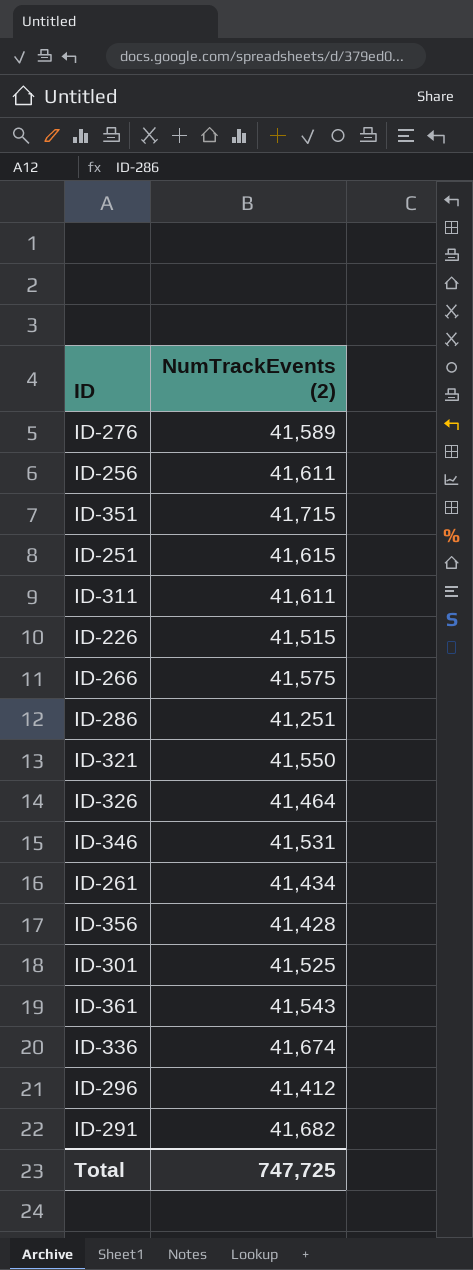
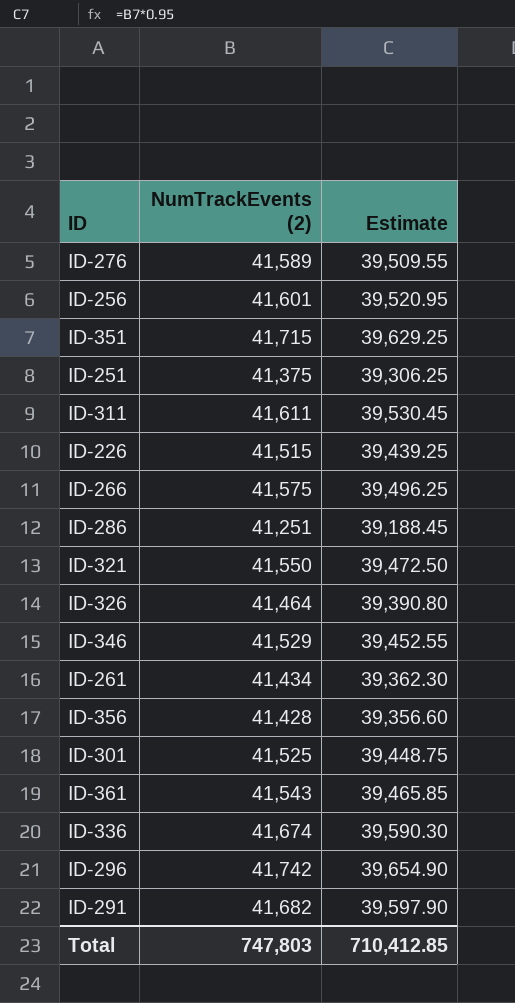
column Estimate | formula: none -> [NumTrackEvents (2)] * 0.95
ID-256 | NumTrackEvents (2): 41,611 -> 41,601
ID-251 | NumTrackEvents (2): 41,615 -> 41,375
ID-346 | NumTrackEvents (2): 41,531 -> 41,529
ID-296 | NumTrackEvents (2): 41,412 -> 41,742
Total | NumTrackEvents (2): 747,725 -> 747,803

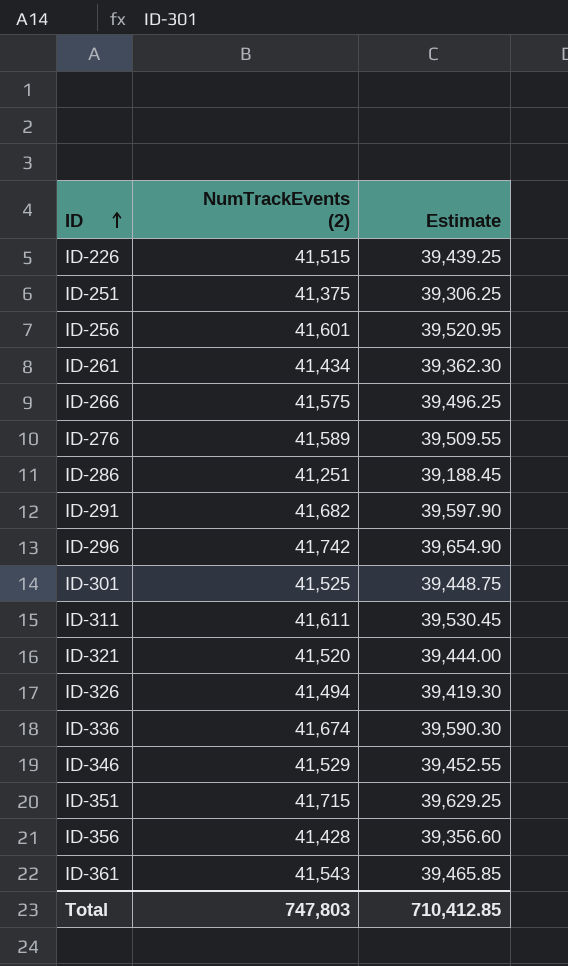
row order: none -> ID ascending
ID-321 | NumTrackEvents (2): 41,550 -> 41,520
ID-321 | Estimate: 39,472.50 -> 39,444.00
ID-326 | NumTrackEvents (2): 41,464 -> 41,494
ID-326 | Estimate: 39,390.80 -> 39,419.30

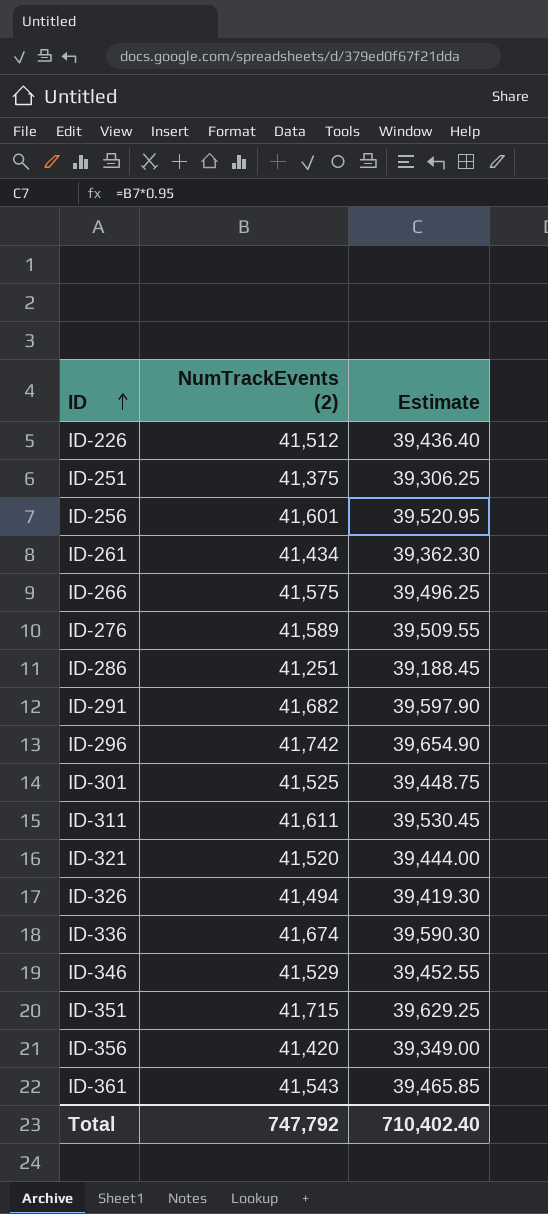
ID-226 | NumTrackEvents (2): 41,515 -> 41,512
ID-226 | Estimate: 39,439.25 -> 39,436.40
ID-356 | NumTrackEvents (2): 41,428 -> 41,420
ID-356 | Estimate: 39,356.60 -> 39,349.00
Total | NumTrackEvents (2): 747,803 -> 747,792
Total | Estimate: 710,412.85 -> 710,402.40

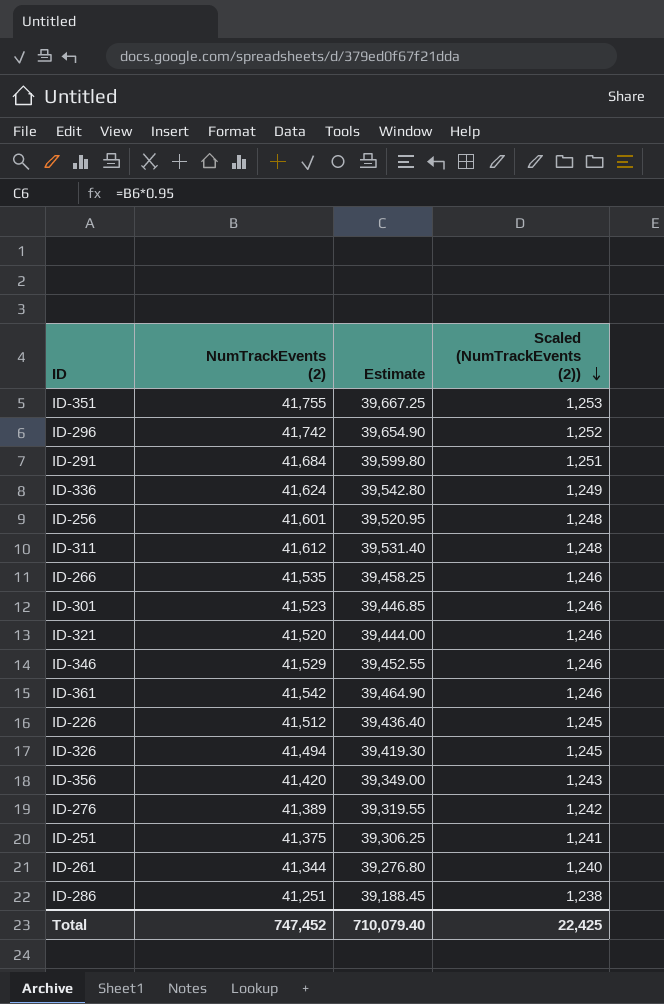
row order: ID ascending -> Scaled (NumTrackEvents (2)) descending
column Scaled (NumTrackEvents (2)) | formula: none -> [NumTrackEvents (2)] * 0.03
ID-351 | NumTrackEvents (2): 41,715 -> 41,755
ID-351 | Estimate: 39,629.25 -> 39,667.25
ID-291 | NumTrackEvents (2): 41,682 -> 41,684
ID-291 | Estimate: 39,597.90 -> 39,599.80
ID-336 | NumTrackEvents (2): 41,674 -> 41,624
ID-336 | Estimate: 39,590.30 -> 39,542.80
ID-311 | NumTrackEvents (2): 41,611 -> 41,612
ID-311 | Estimate: 39,530.45 -> 39,531.40
ID-266 | NumTrackEvents (2): 41,575 -> 41,535
ID-266 | Estimate: 39,496.25 -> 39,458.25
ID-301 | NumTrackEvents (2): 41,525 -> 41,523
ID-301 | Estimate: 39,448.75 -> 39,446.85
ID-361 | NumTrackEvents (2): 41,543 -> 41,542
ID-361 | Estimate: 39,465.85 -> 39,464.90
ID-276 | NumTrackEvents (2): 41,589 -> 41,389
ID-276 | Estimate: 39,509.55 -> 39,319.55
ID-261 | NumTrackEvents (2): 41,434 -> 41,344
ID-261 | Estimate: 39,362.30 -> 39,276.80
Total | NumTrackEvents (2): 747,792 -> 747,452
Total | Estimate: 710,402.40 -> 710,079.40

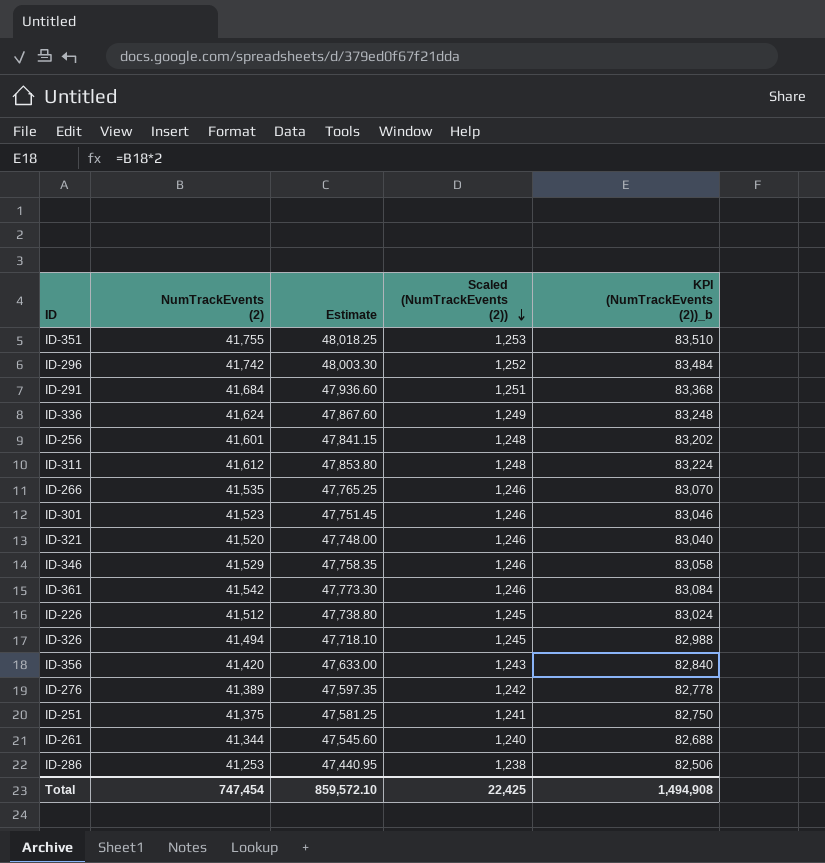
column Estimate | formula: [NumTrackEvents (2)] * 0.95 -> [NumTrackEvents (2)] * 1.15
column KPI (NumTrackEvents (2))_b | formula: none -> [NumTrackEvents (2)] * 2
ID-286 | NumTrackEvents (2): 41,251 -> 41,253
Total | NumTrackEvents (2): 747,452 -> 747,454
Total | Estimate: 710,079.40 -> 859,572.10

